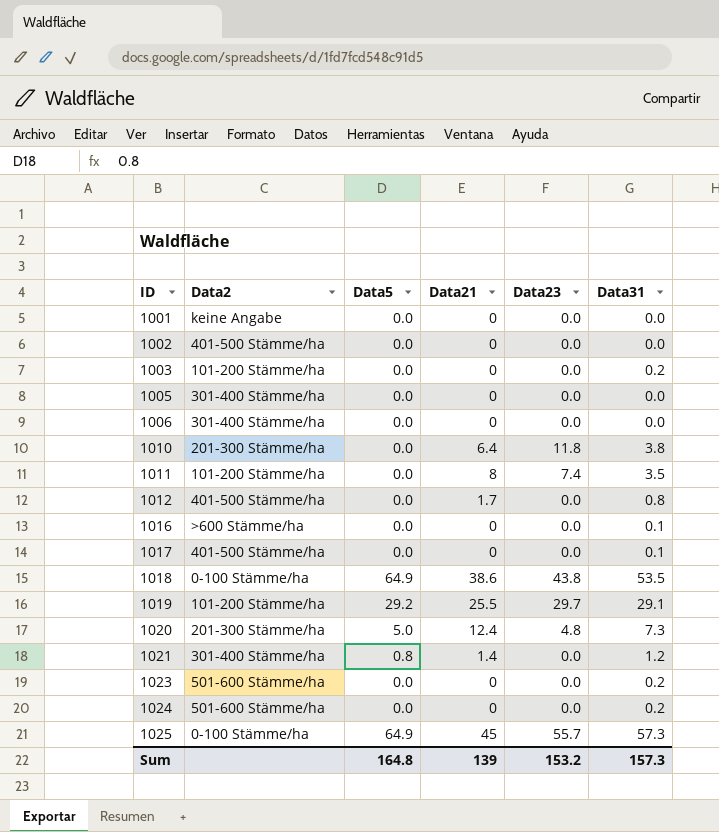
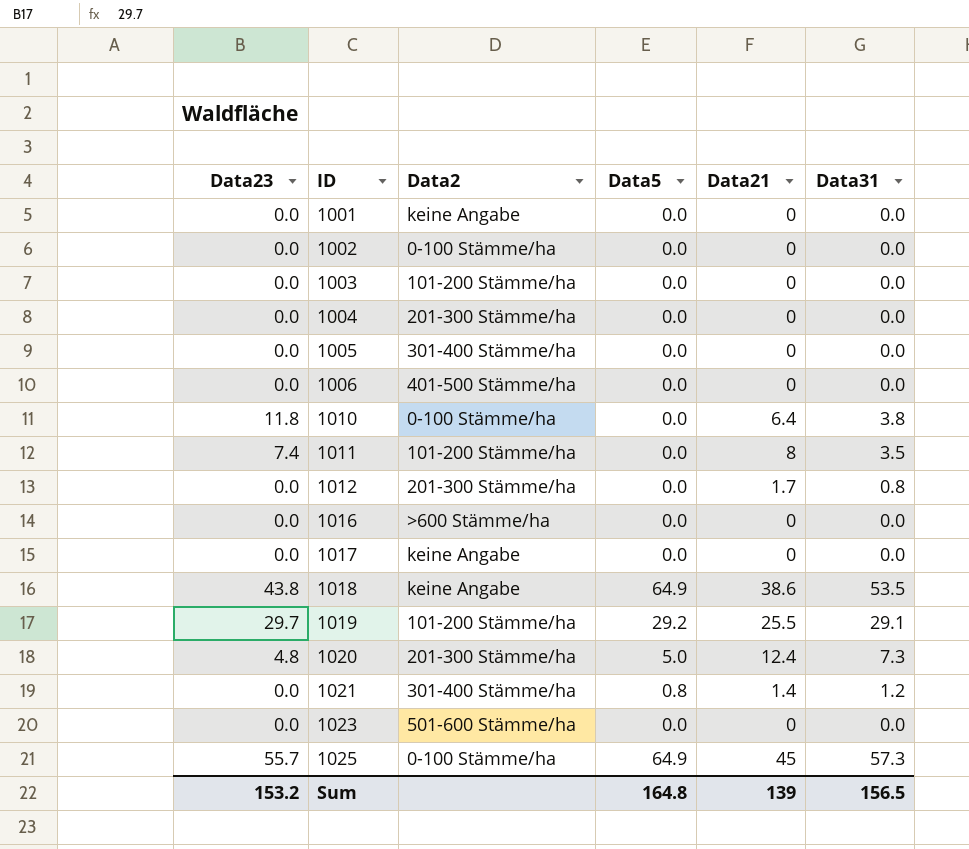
column Data23 | position: 5 -> 1
row 1024: 501-600 Stämme/ha | 0.0 | 0 | 0.0 | 0.2 -> none
1002 | Data2: 401-500 Stämme/ha -> 0-100 Stämme/ha
1003 | Data31: 0.2 -> 0.0
row 1004: none -> 0.0 | 201-300 Stämme/ha | 0.0 | 0 | 0.0
1006 | Data2: 301-400 Stämme/ha -> 401-500 Stämme/ha
1010 | Data2: 201-300 Stämme/ha -> 0-100 Stämme/ha
1012 | Data2: 401-500 Stämme/ha -> 201-300 Stämme/ha
1016 | Data31: 0.1 -> 0.0
1017 | Data2: 401-500 Stämme/ha -> keine Angabe
1017 | Data31: 0.1 -> 0.0
1018 | Data2: 0-100 Stämme/ha -> keine Angabe
1023 | Data31: 0.2 -> 0.0
Sum | Data31: 157.3 -> 156.5

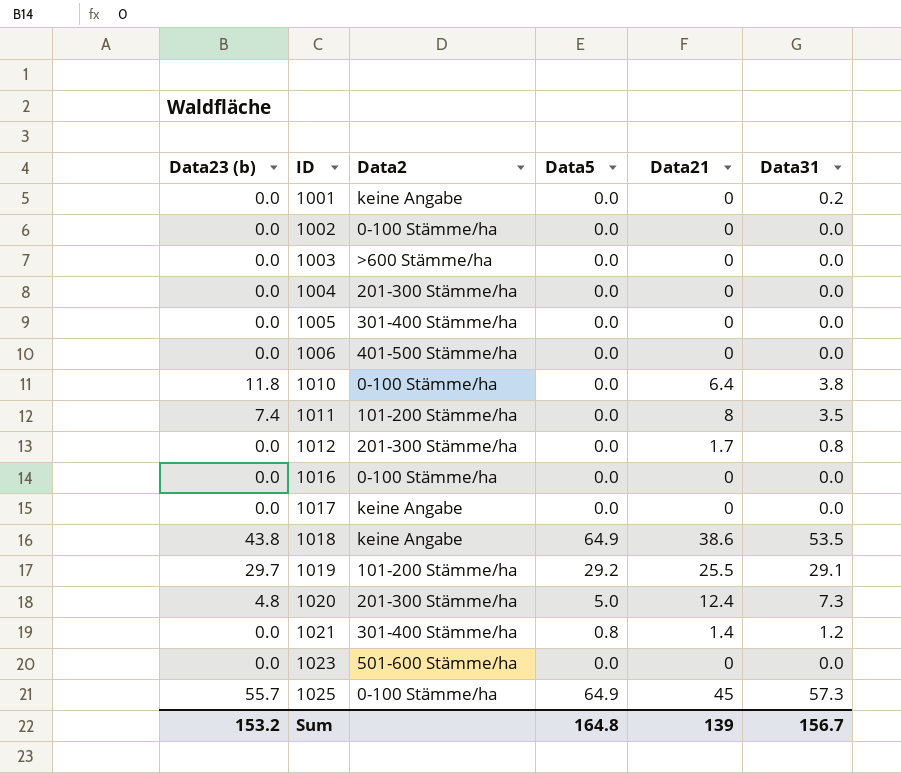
column name: Data23 -> Data23 (b)
1001 | Data31: 0.0 -> 0.2
1003 | Data2: 101-200 Stämme/ha -> >600 Stämme/ha
1016 | Data2: >600 Stämme/ha -> 0-100 Stämme/ha
Sum | Data31: 156.5 -> 156.7

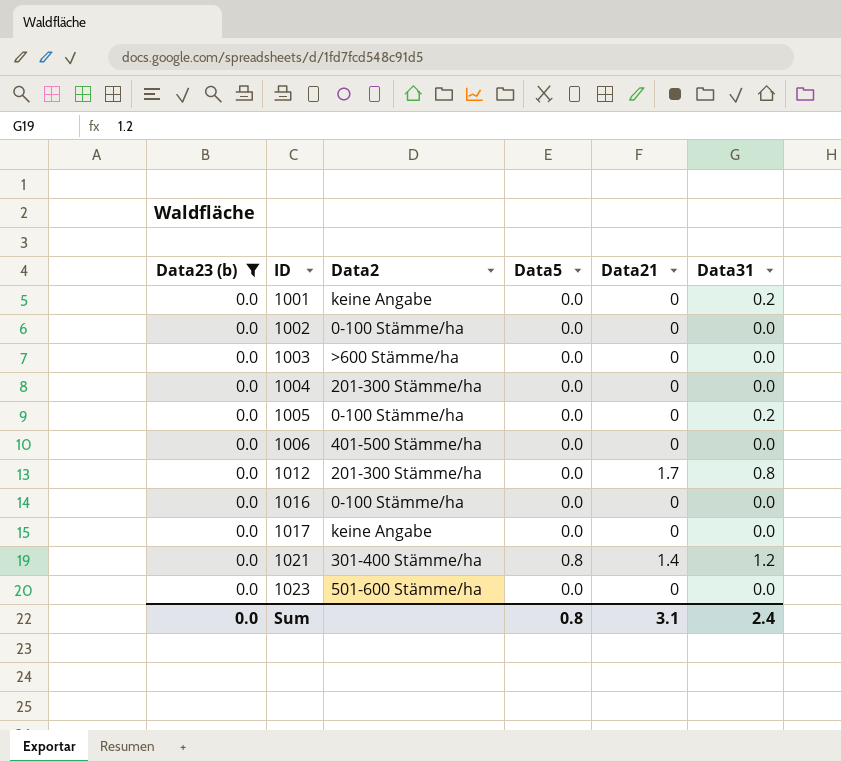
filter: none -> Data23 (b) = 0.0
1005 | Data2: 301-400 Stämme/ha -> 0-100 Stämme/ha
1005 | Data31: 0.0 -> 0.2
Sum | Data23 (b): 153.2 -> 0.0
Sum | Data5: 164.8 -> 0.8
Sum | Data21: 139 -> 3.1
Sum | Data31: 156.7 -> 2.4

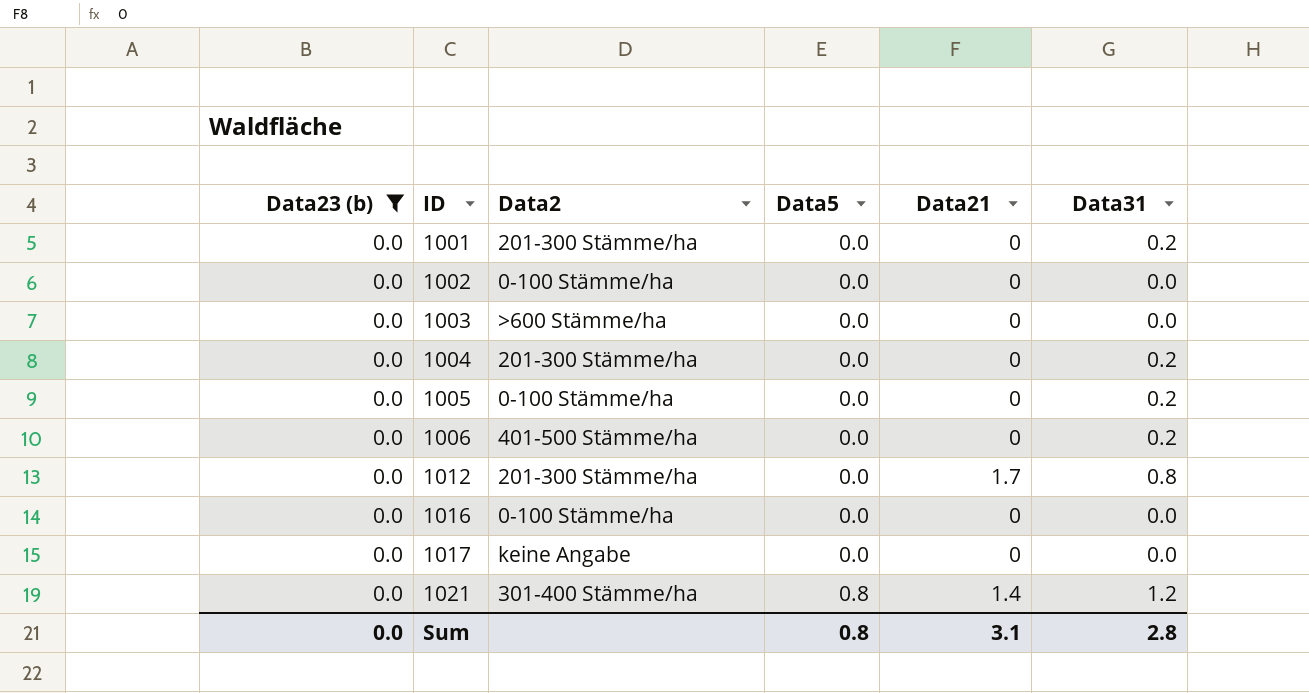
row 1023: 0.0 | 501-600 Stämme/ha | 0.0 | 0 | 0.0 -> none
1001 | Data2: keine Angabe -> 201-300 Stämme/ha
1004 | Data31: 0.0 -> 0.2
1006 | Data31: 0.0 -> 0.2
Sum | Data31: 2.4 -> 2.8

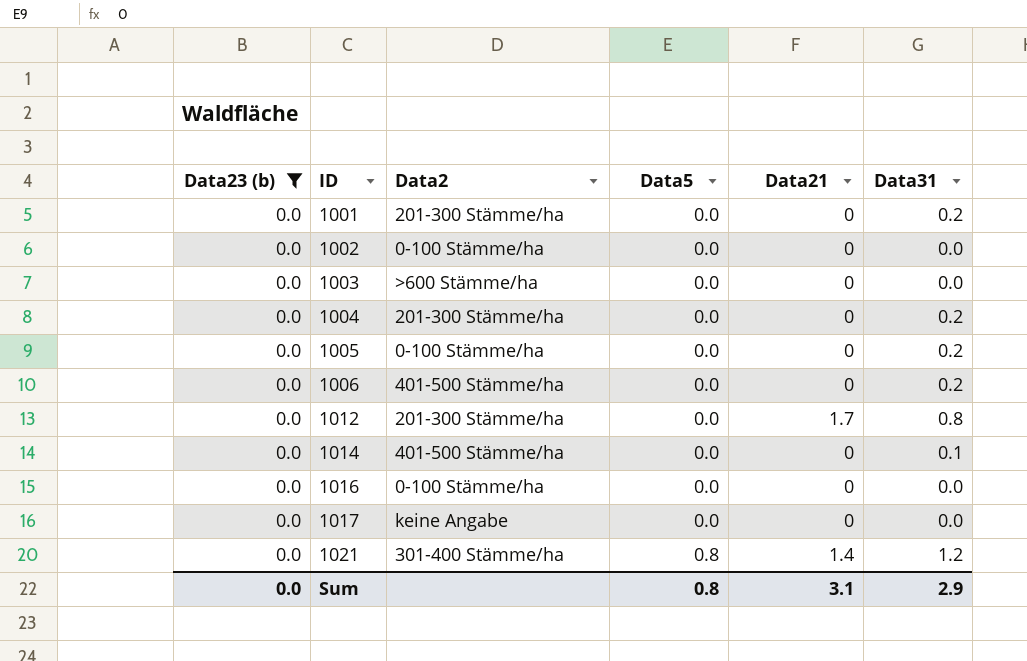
row 1014: none -> 0.0 | 401-500 Stämme/ha | 0.0 | 0 | 0.1
Sum | Data31: 2.8 -> 2.9

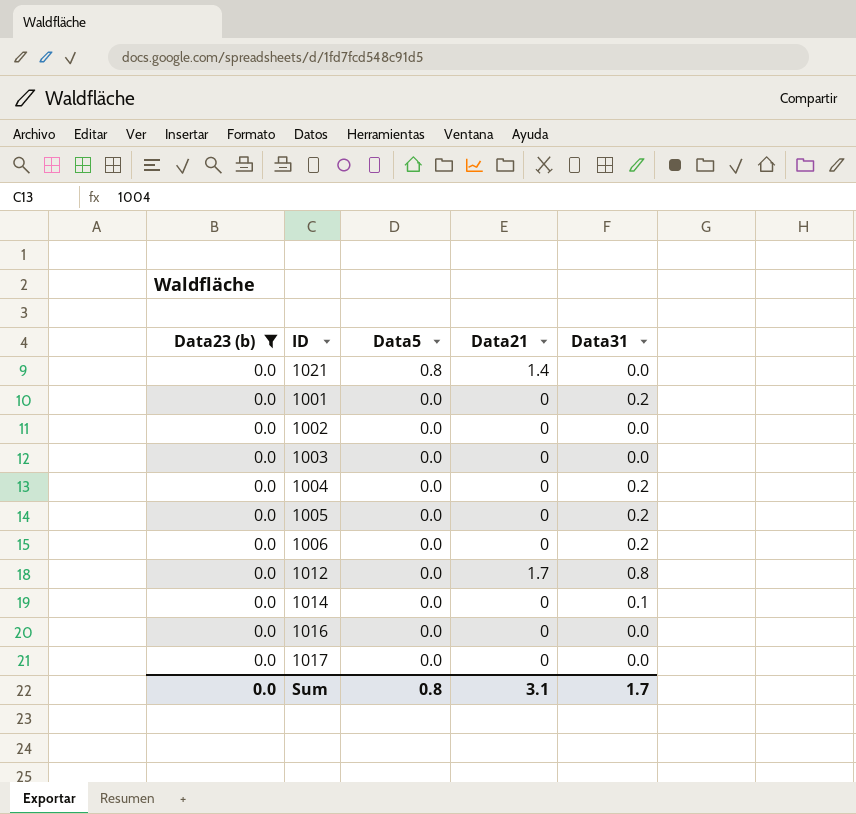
row order: ID ascending -> Data5 descending
column Data2 | position: 3 -> none
1021 | Data31: 1.2 -> 0.0
Sum | Data31: 2.9 -> 1.7

